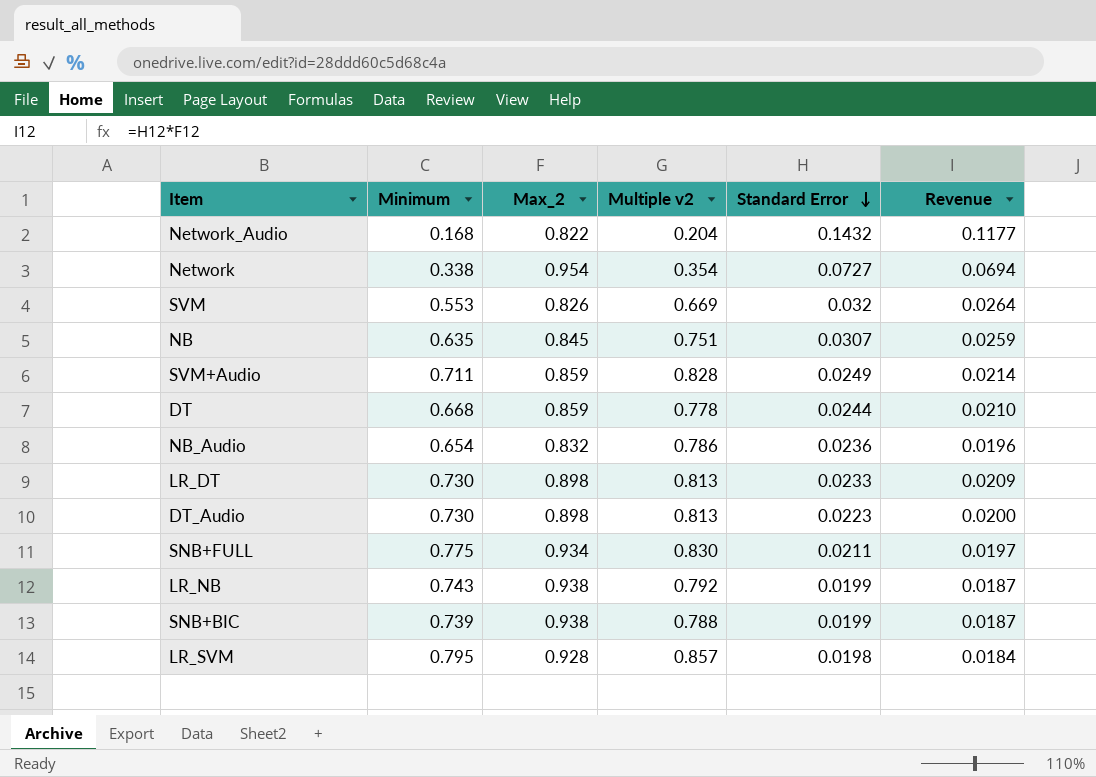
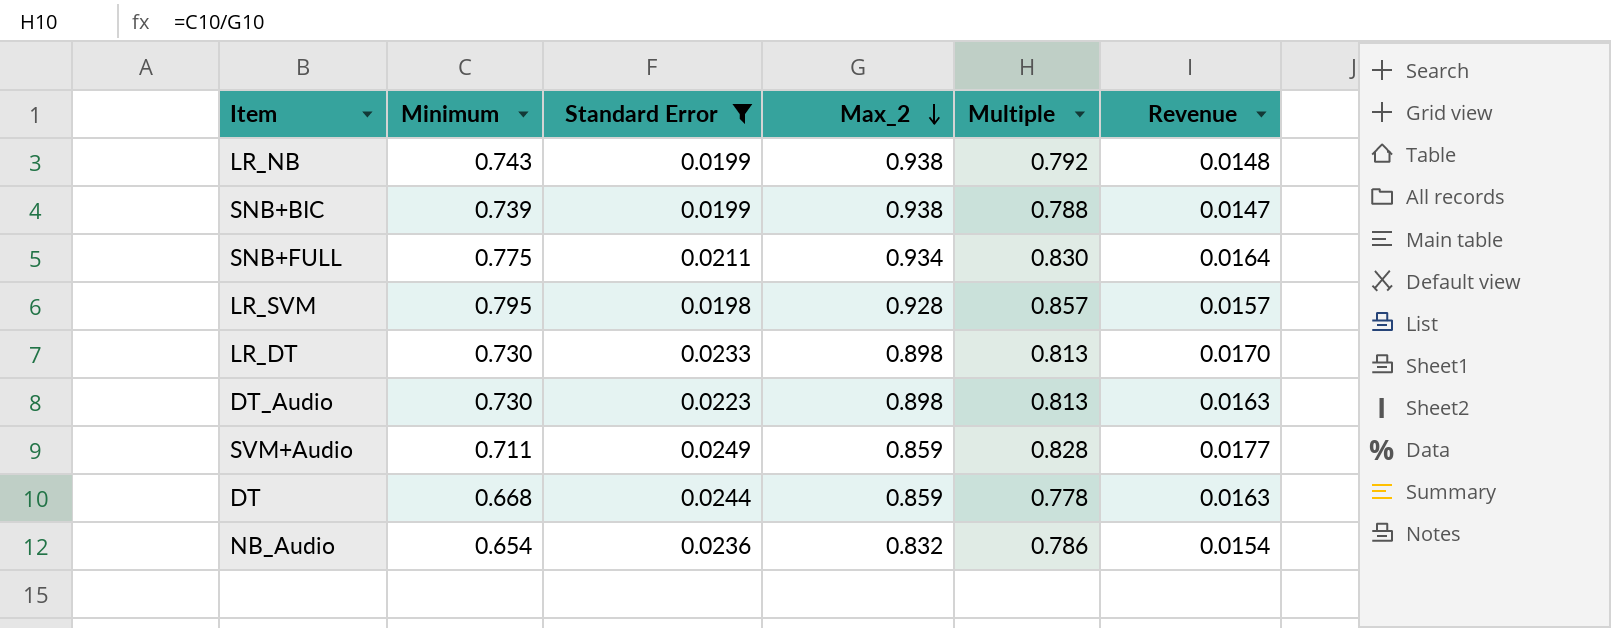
filter: none -> Standard Error <= 0.0249
row order: Standard Error descending -> Max_2 descending
column Standard Error | position: 5 -> 3
column name: Multiple v2 -> Multiple
column Revenue | formula: [Max_2] * [Standard Error] -> [Minimum] * [Standard Error]

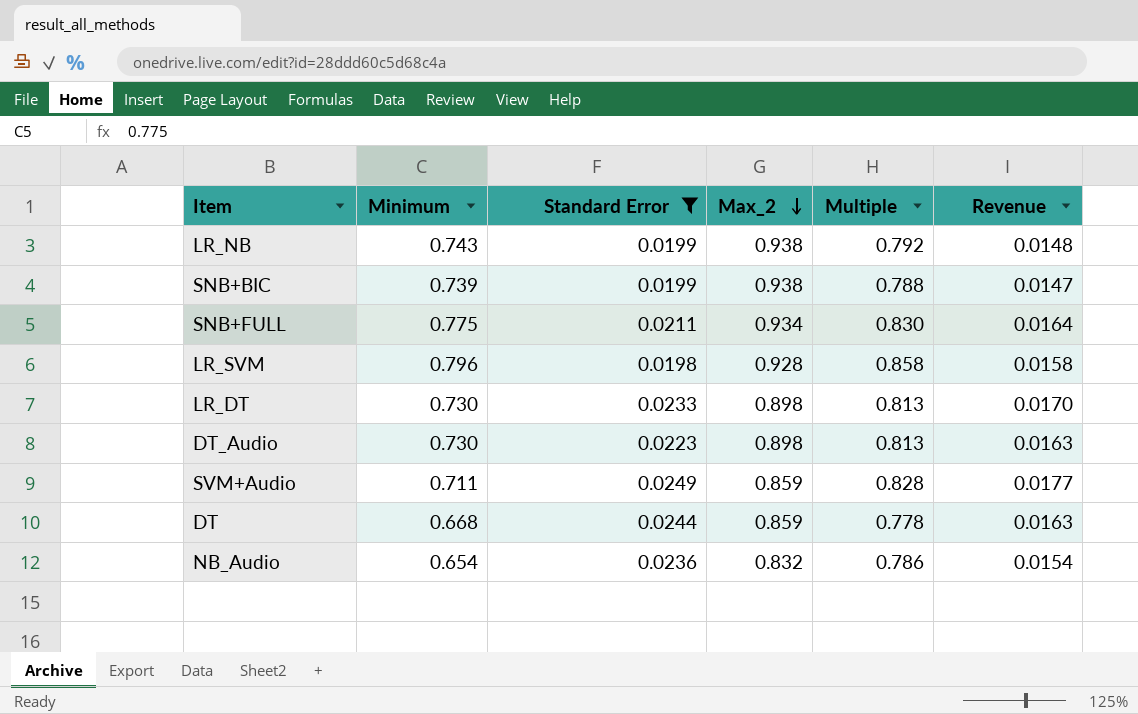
LR_SVM | Minimum: 0.795 -> 0.796
LR_SVM | Multiple: 0.857 -> 0.858
LR_SVM | Revenue: 0.0157 -> 0.0158

